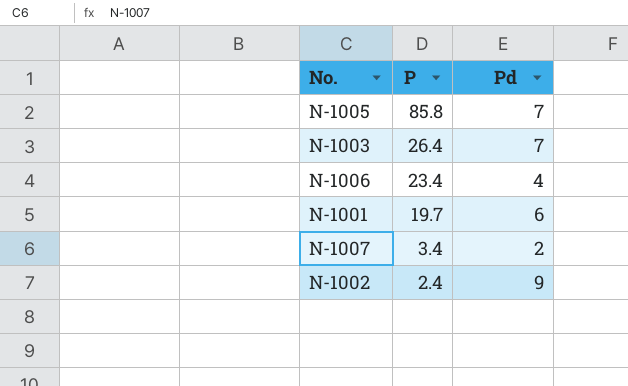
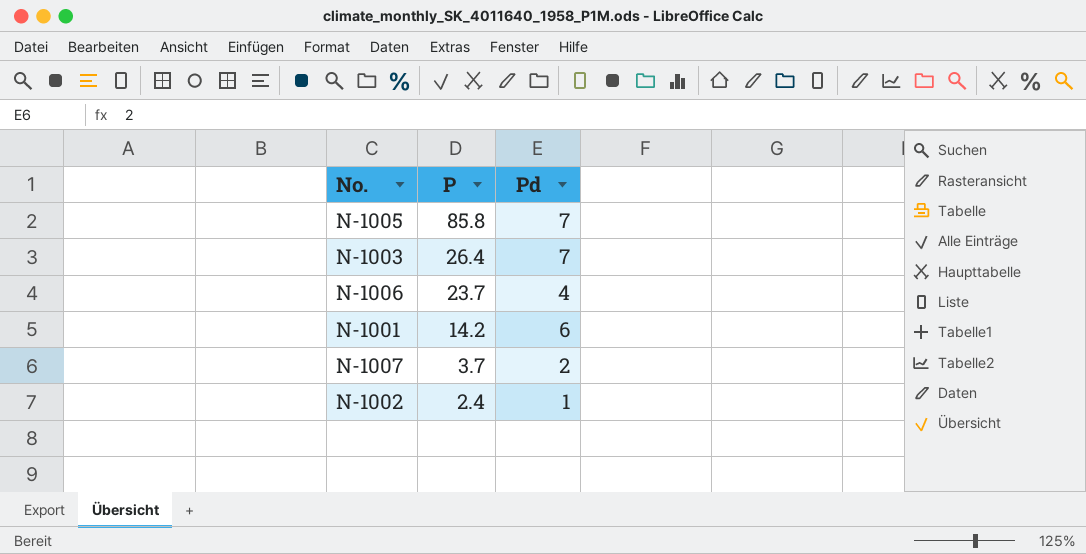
N-1006 | P: 23.4 -> 23.7
N-1001 | P: 19.7 -> 14.2
N-1007 | P: 3.4 -> 3.7
N-1002 | Pd: 9 -> 1

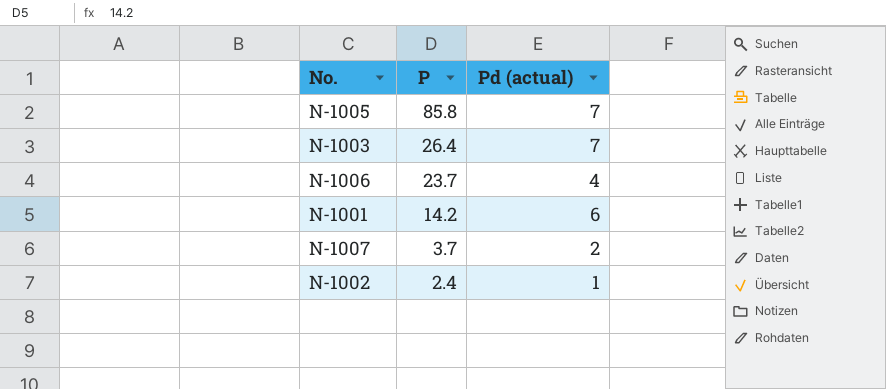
column name: Pd -> Pd (actual)

